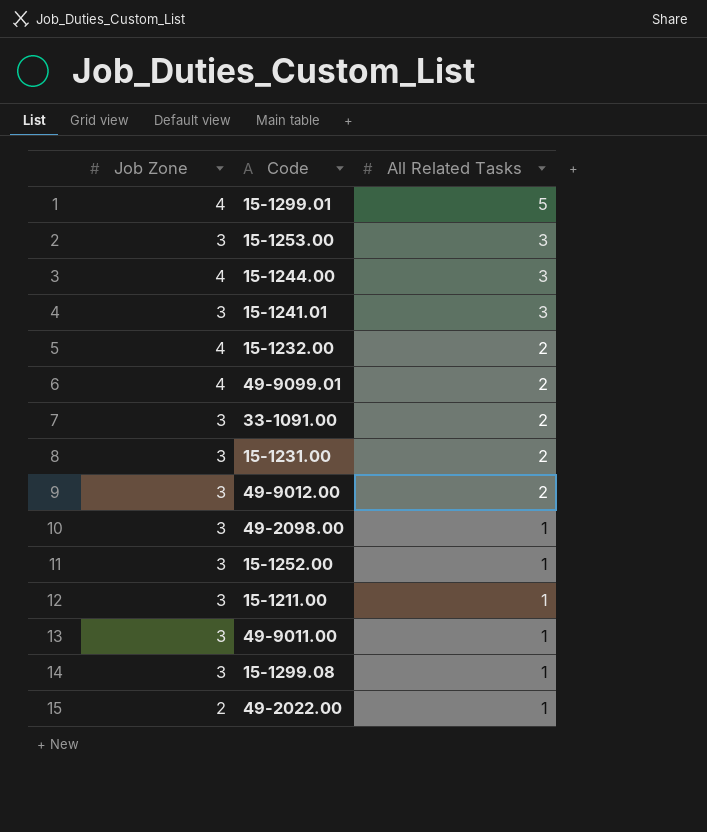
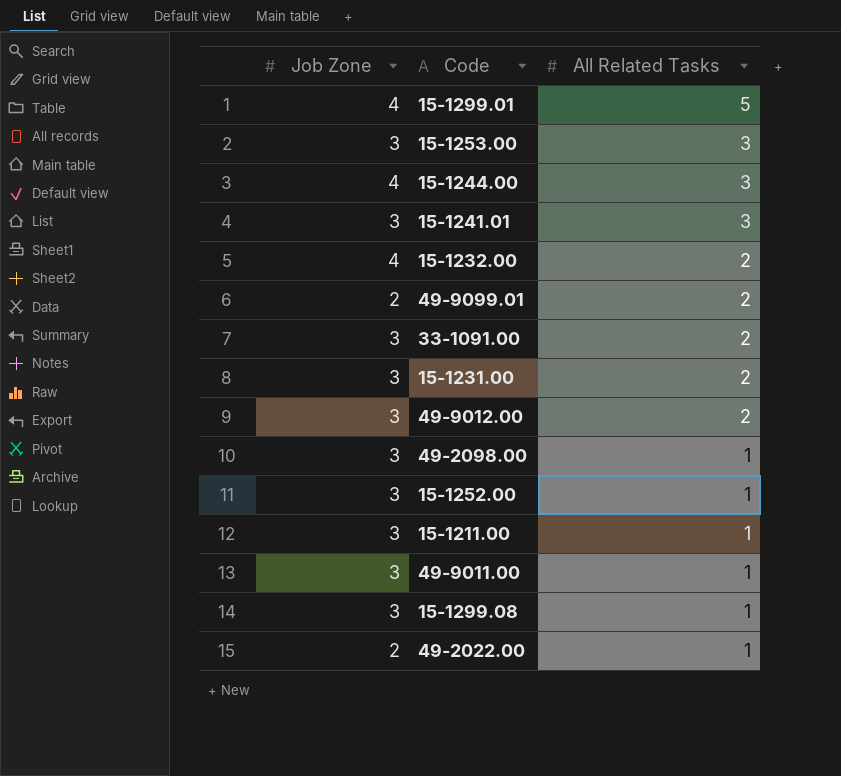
49-9099.01 | Job Zone: 4 -> 2

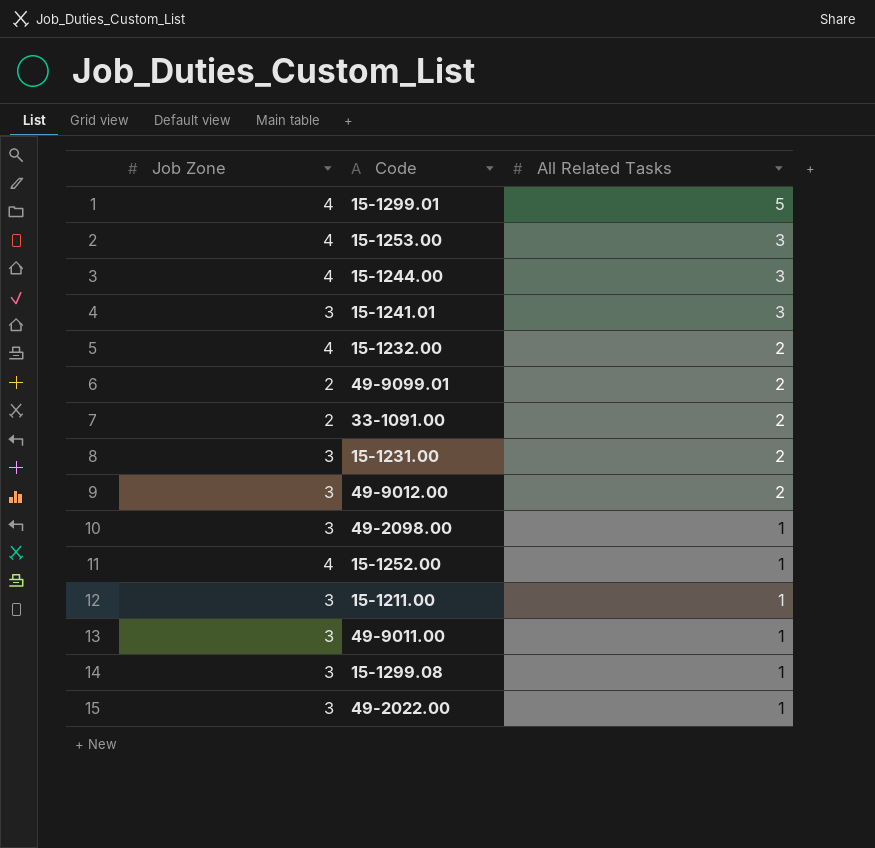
15-1253.00 | Job Zone: 3 -> 4
33-1091.00 | Job Zone: 3 -> 2
15-1252.00 | Job Zone: 3 -> 4
49-2022.00 | Job Zone: 2 -> 3

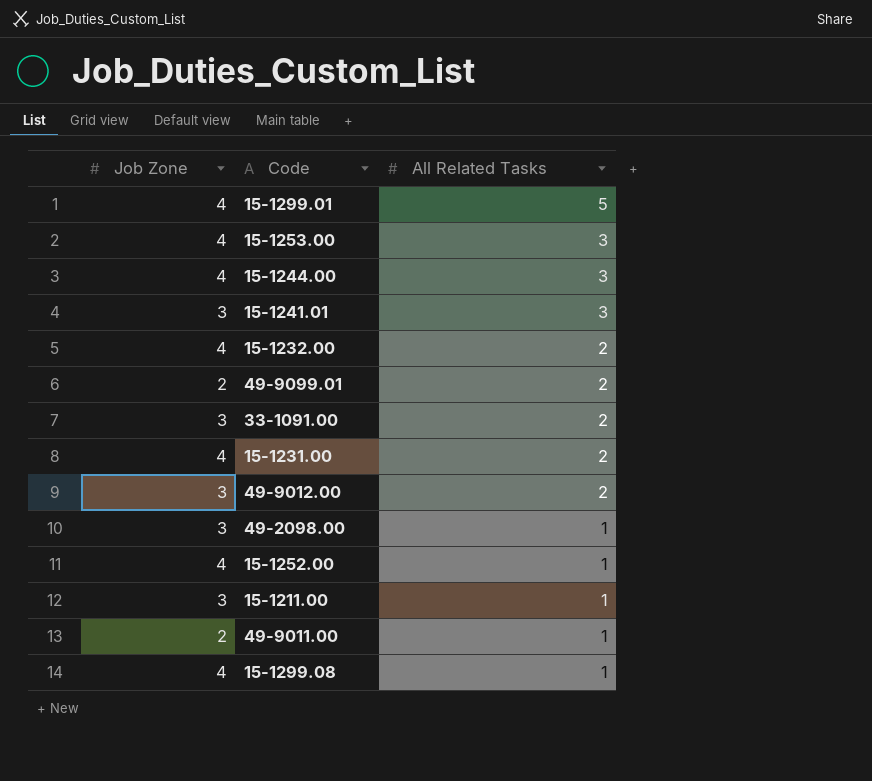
row 49-2022.00: 3 | 1 -> none
33-1091.00 | Job Zone: 2 -> 3
15-1231.00 | Job Zone: 3 -> 4
49-9011.00 | Job Zone: 3 -> 2
15-1299.08 | Job Zone: 3 -> 4

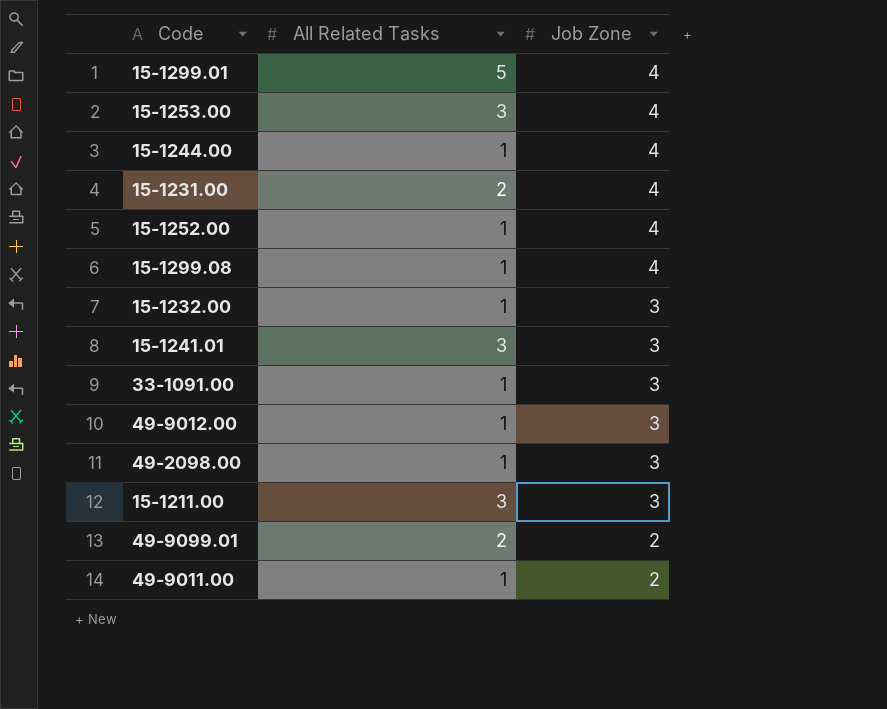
row order: All Related Tasks descending -> Job Zone descending
column Job Zone | position: 1 -> 3
15-1244.00 | All Related Tasks: 3 -> 1
15-1232.00 | All Related Tasks: 2 -> 1
15-1232.00 | Job Zone: 4 -> 3
33-1091.00 | All Related Tasks: 2 -> 1
49-9012.00 | All Related Tasks: 2 -> 1
15-1211.00 | All Related Tasks: 1 -> 3

